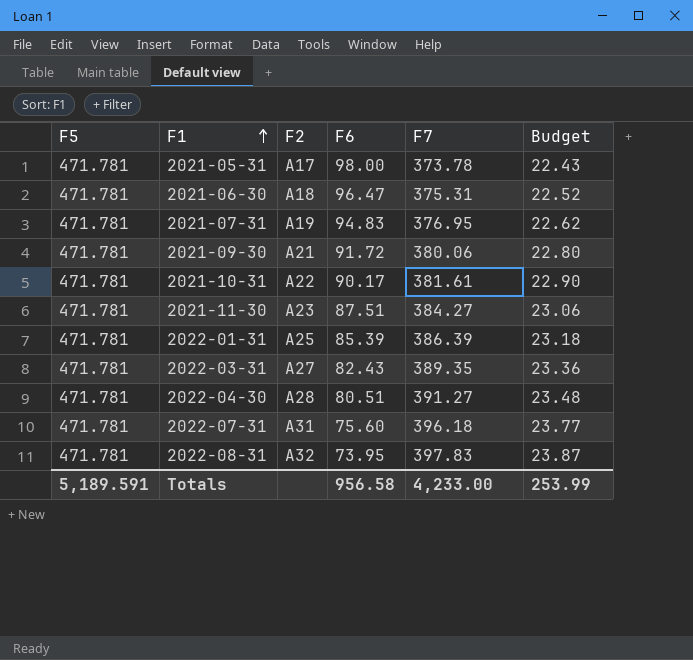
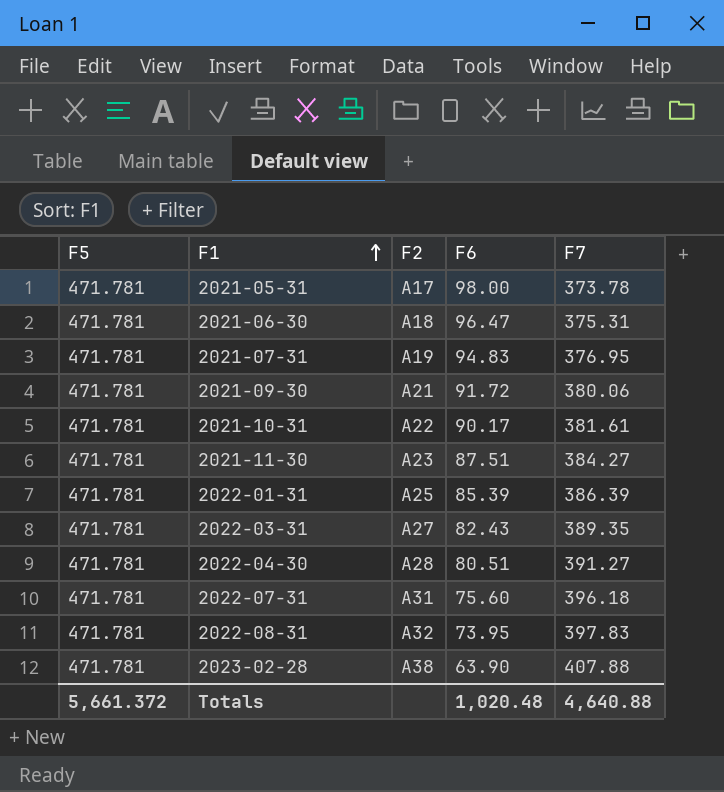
column Budget | formula: [F7] * 0.06 -> none
row 2023-02-28: none -> 471.781 | A38 | 63.90 | 407.88
Totals | F5: 5,189.591 -> 5,661.372
Totals | F6: 956.58 -> 1,020.48
Totals | F7: 4,233.00 -> 4,640.88

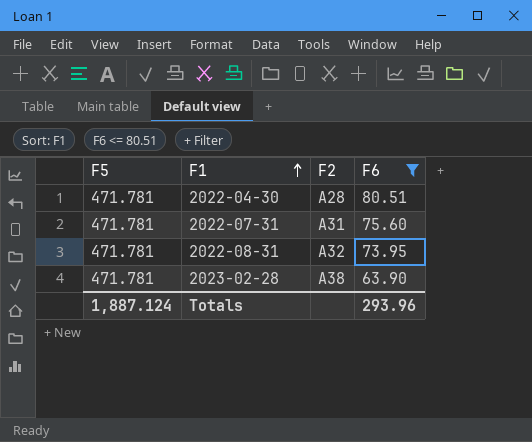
filter: none -> F6 <= 80.51
column F7 | formula: [F5] - [F6] -> none
Totals | F5: 5,661.372 -> 1,887.124
Totals | F6: 1,020.48 -> 293.96

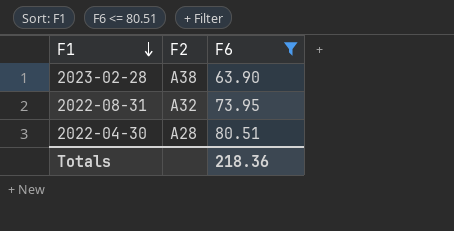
row order: F1 ascending -> F1 descending
column F5 | position: 1 -> none
row 2022-07-31: 471.781 | A31 | 75.60 -> none
Totals | F6: 293.96 -> 218.36

